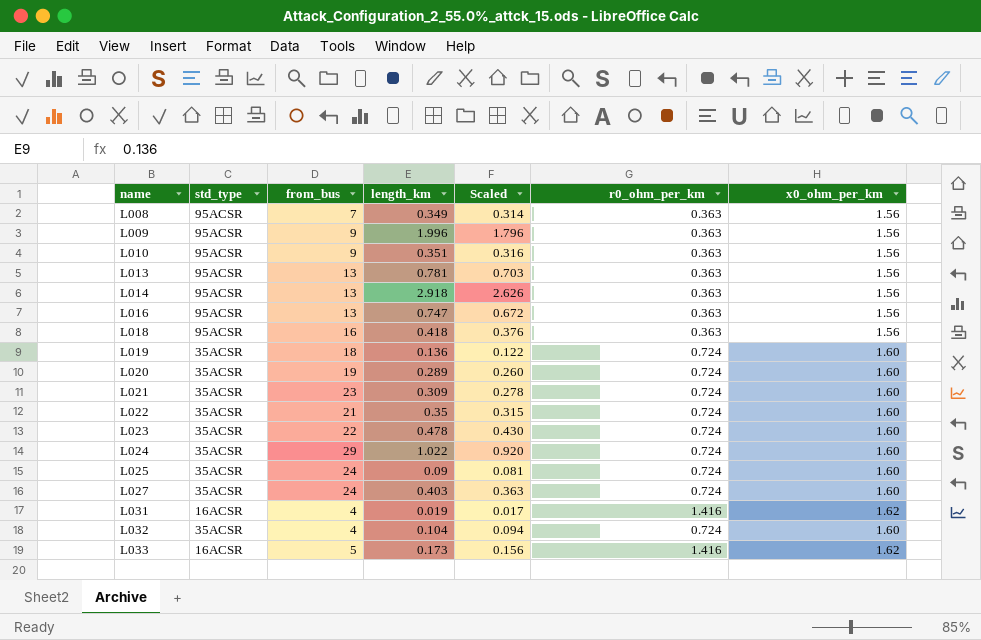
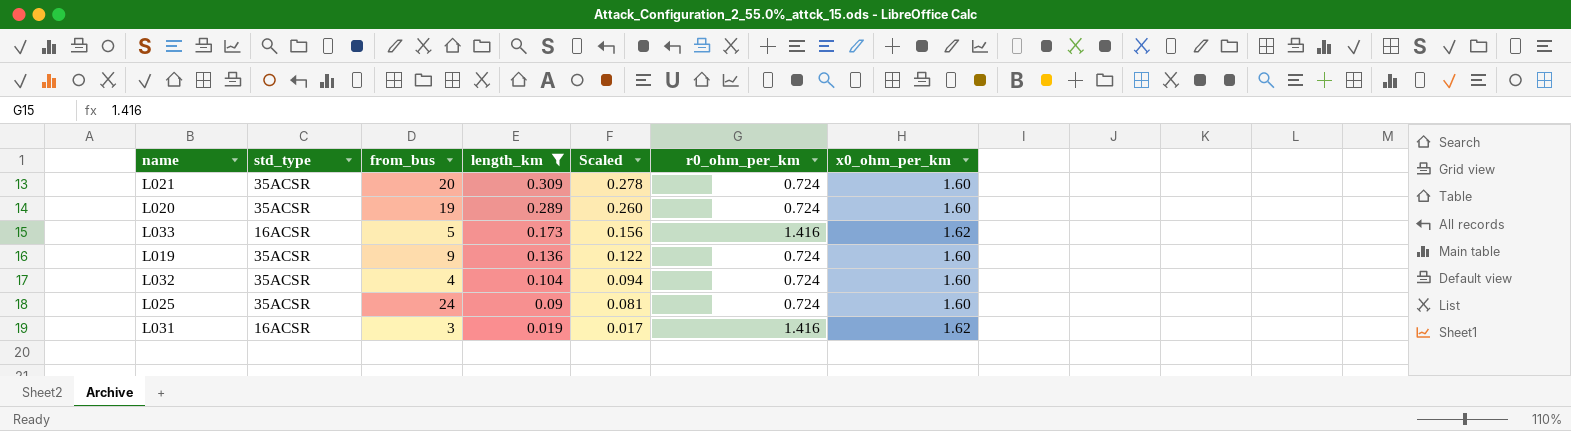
filter: none -> length_km <= 0.309
row order: name ascending -> length_km descending
L021 | from_bus: 23 -> 20
L019 | from_bus: 18 -> 9
L031 | from_bus: 4 -> 3

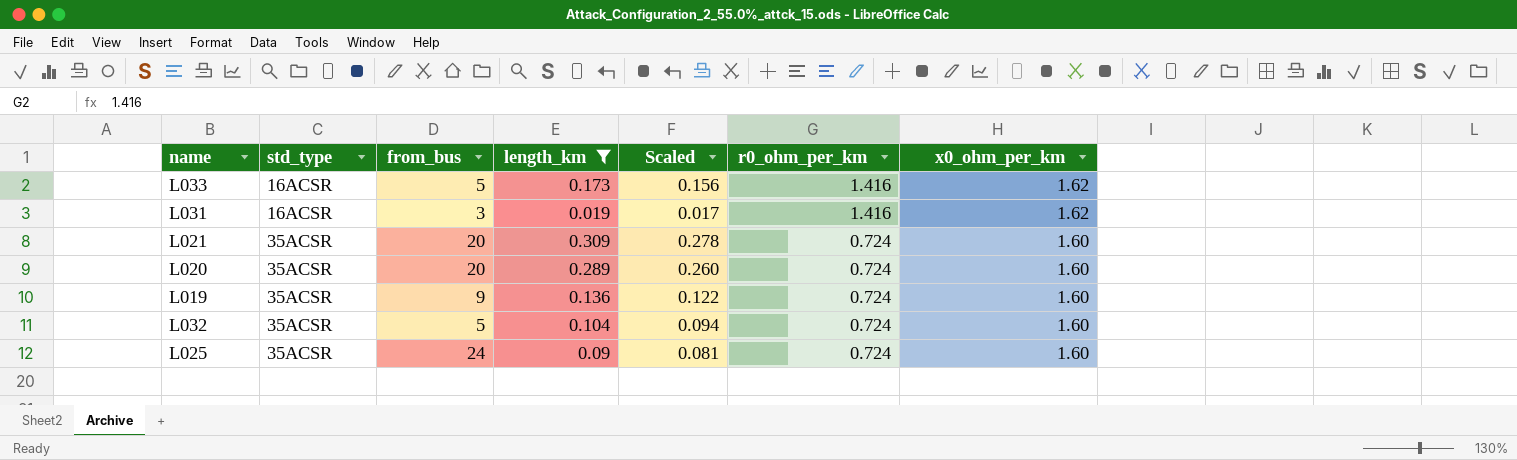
row order: length_km descending -> std_type ascending
L020 | from_bus: 19 -> 20
L032 | from_bus: 4 -> 5

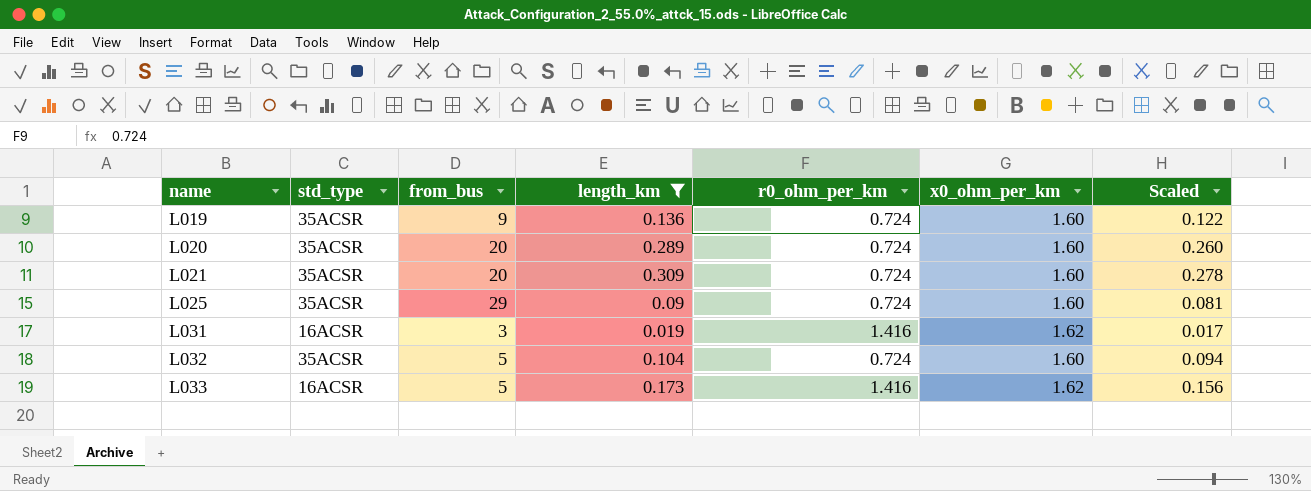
row order: std_type ascending -> name ascending
column Scaled | position: 5 -> 7
L025 | from_bus: 24 -> 29

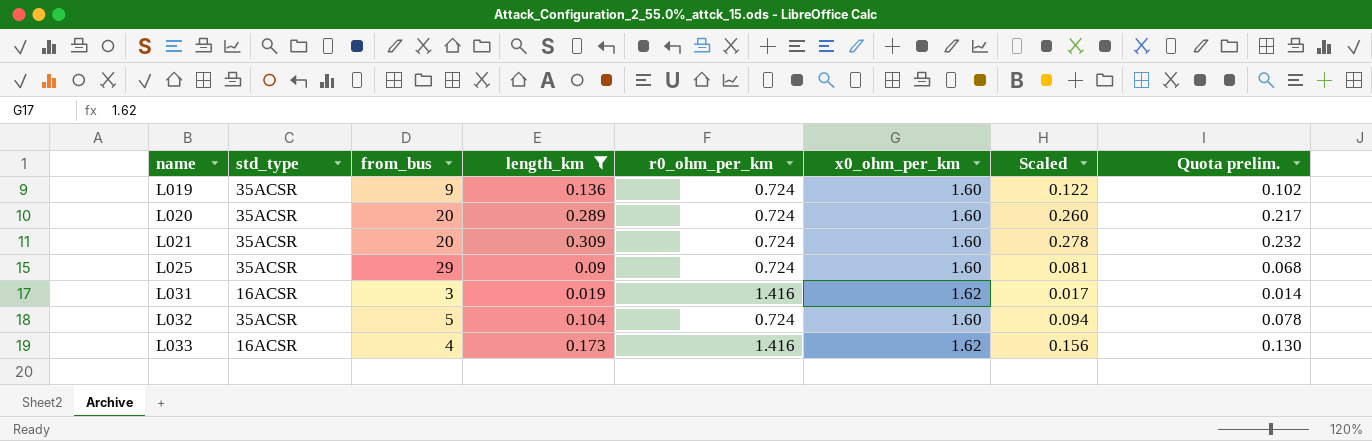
column Quota prelim. | formula: none -> [length_km] * 0.75
L033 | from_bus: 5 -> 4

